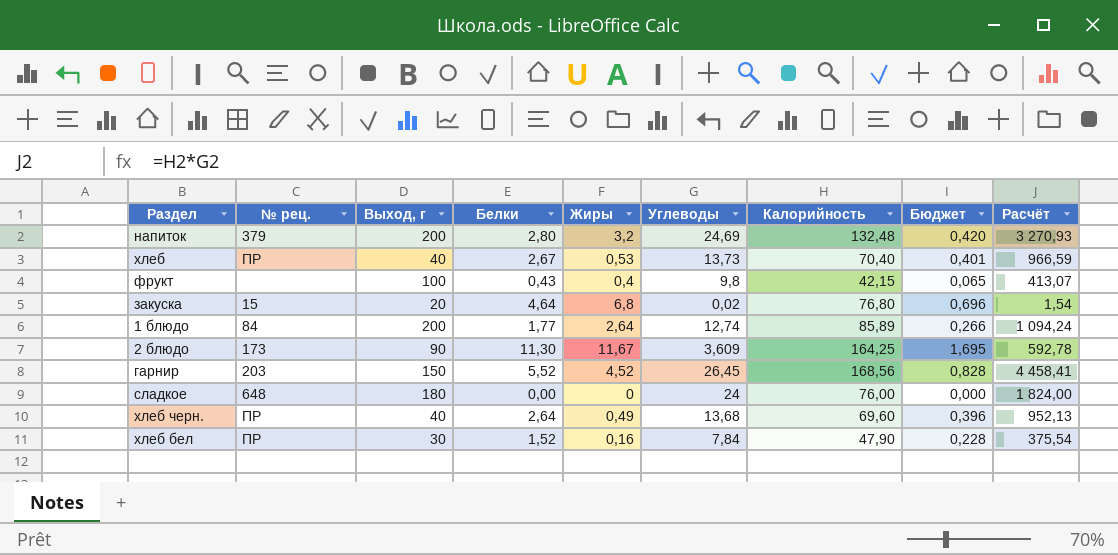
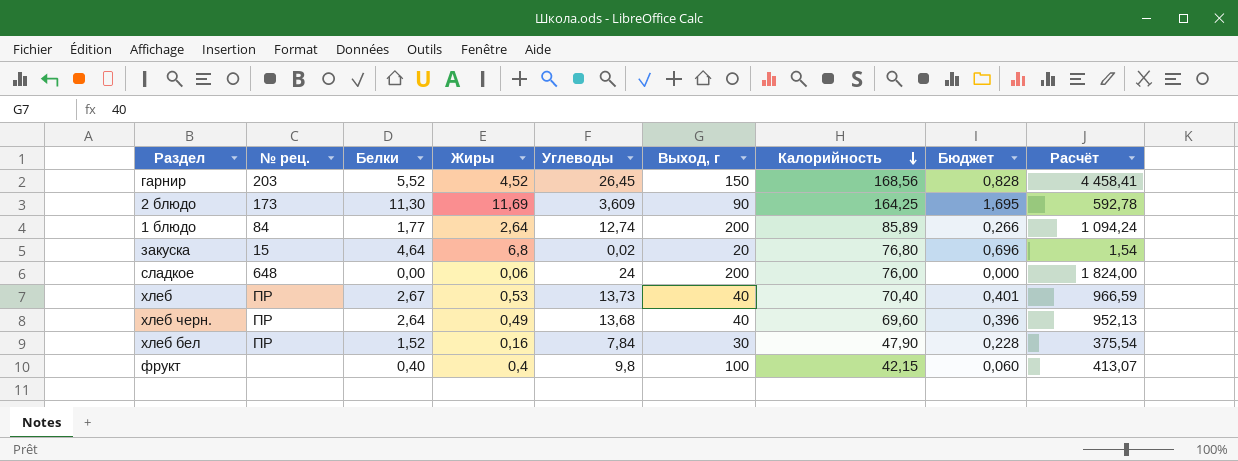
row order: none -> Калорийность descending
column Выход, г | position: 3 -> 6
row напиток: 379 | 200 | 2,80 | 3,2 | 24,69 | 132,48 | 0,420 | 3 270,93 -> none
2 блюдо | Жиры: 11,67 -> 11,69
сладкое | Жиры: 0 -> 0,06
сладкое | Выход, г: 180 -> 200
фрукт | Белки: 0,43 -> 0,40
фрукт | Бюджет: 0,065 -> 0,060

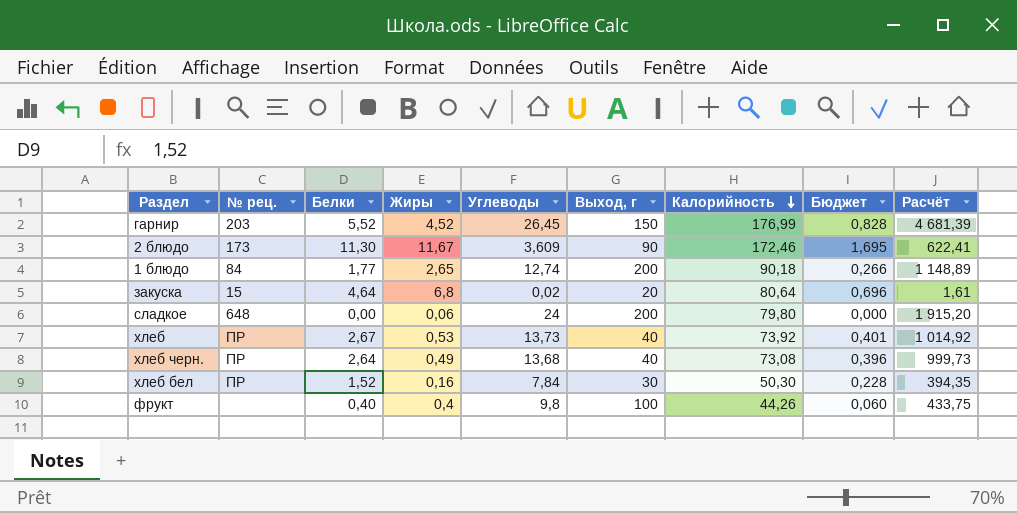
гарнир | Калорийность: 168,56 -> 176,99
гарнир | Расчёт: 4 458,41 -> 4 681,39
2 блюдо | Жиры: 11,69 -> 11,67
2 блюдо | Калорийность: 164,25 -> 172,46
2 блюдо | Расчёт: 592,78 -> 622,41
1 блюдо | Жиры: 2,64 -> 2,65
1 блюдо | Калорийность: 85,89 -> 90,18
1 блюдо | Расчёт: 1 094,24 -> 1 148,89
закуска | Калорийность: 76,80 -> 80,64
закуска | Расчёт: 1,54 -> 1,61
сладкое | Калорийность: 76,00 -> 79,80
сладкое | Расчёт: 1 824,00 -> 1 915,20
хлеб | Калорийность: 70,40 -> 73,92
хлеб | Расчёт: 966,59 -> 1 014,92
хлеб черн. | Калорийность: 69,60 -> 73,08
хлеб черн. | Расчёт: 952,13 -> 999,73
хлеб бел | Калорийность: 47,90 -> 50,30
хлеб бел | Расчёт: 375,54 -> 394,35
фрукт | Калорийность: 42,15 -> 44,26
фрукт | Расчёт: 413,07 -> 433,75

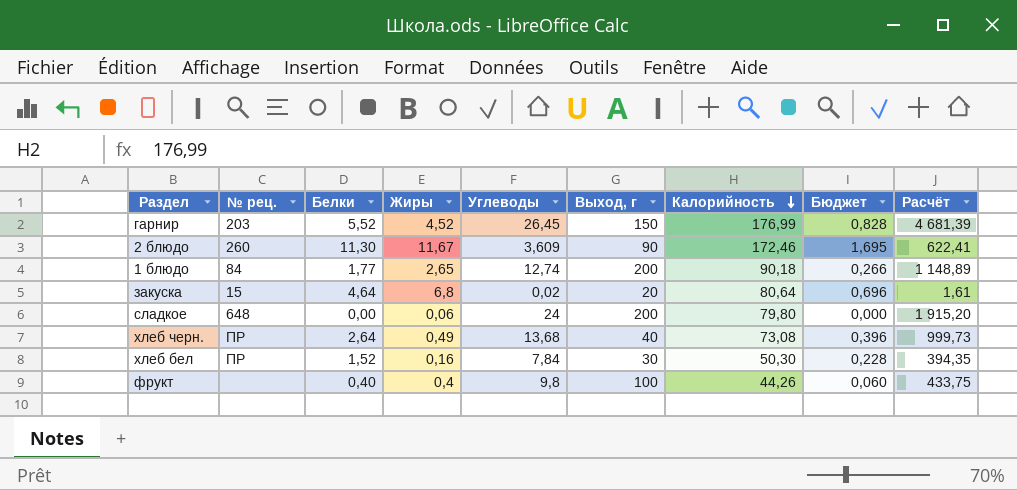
row хлеб: ПР | 2,67 | 0,53 | 13,73 | 40 | 73,92 | 0,401 | 1 014,92 -> none
2 блюдо | № рец.: 173 -> 260

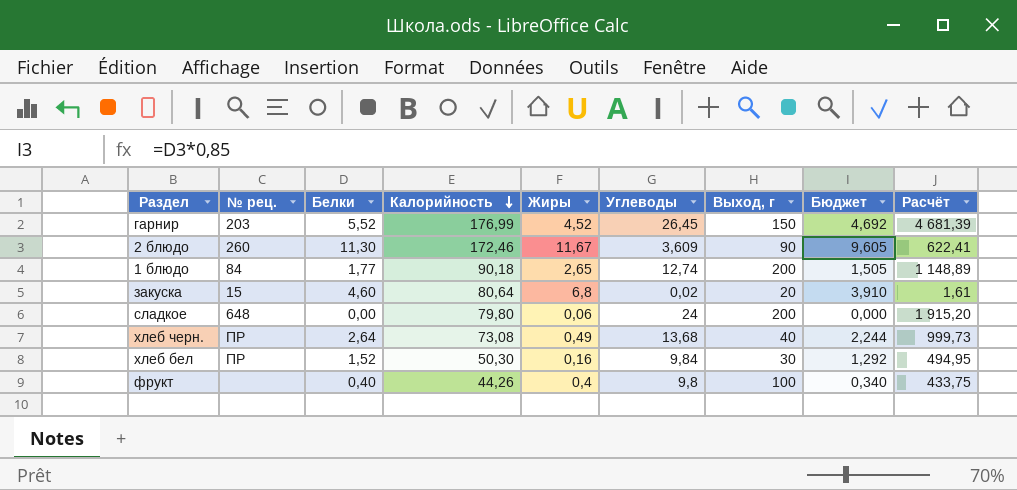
column Калорийность | position: 7 -> 4
column Бюджет | formula: [Белки] * 0,15 -> [Белки] * 0,85
закуска | Белки: 4,64 -> 4,60
хлеб бел | Углеводы: 7,84 -> 9,84
хлеб бел | Расчёт: 394,35 -> 494,95

